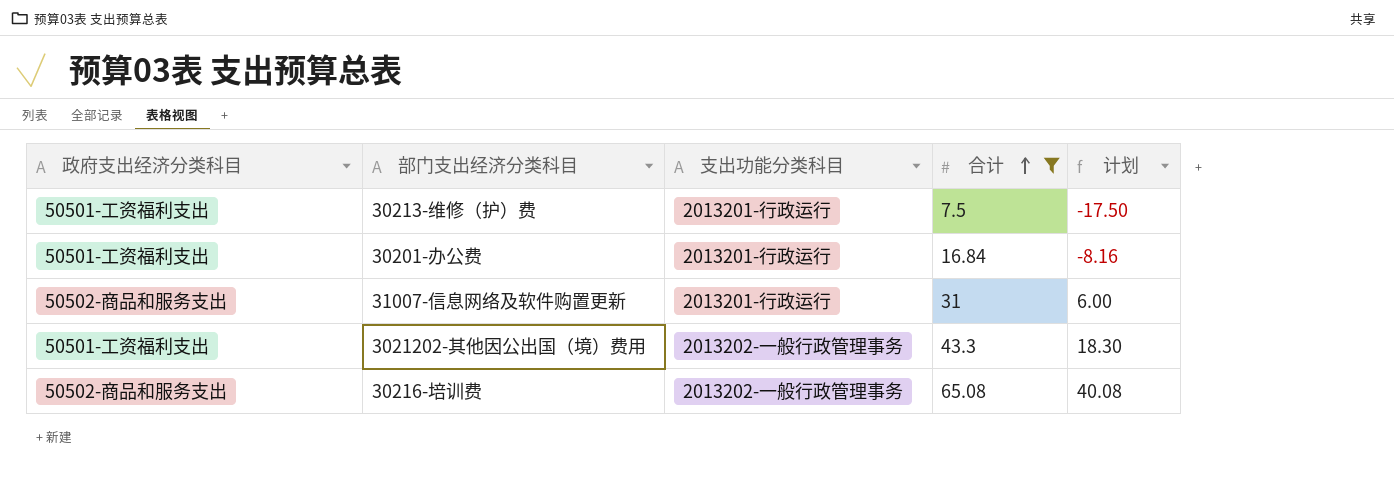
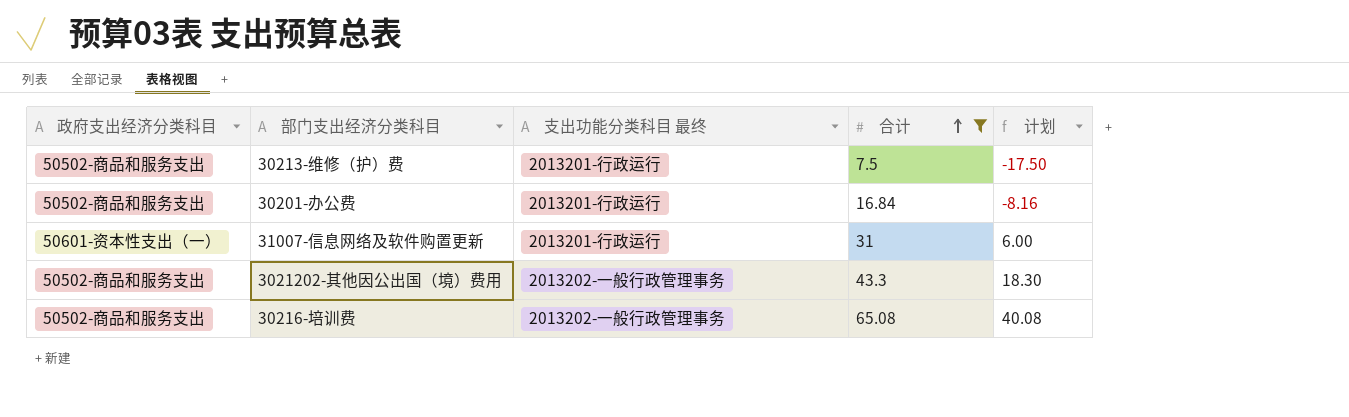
column name: 支出功能分类科目 -> 支出功能分类科目 最终
30213-维修（护）费 | 政府支出经济分类科目: 50501-工资福利支出 -> 50502-商品和服务支出
30201-办公费 | 政府支出经济分类科目: 50501-工资福利支出 -> 50502-商品和服务支出
31007-信息网络及软件购置更新 | 政府支出经济分类科目: 50502-商品和服务支出 -> 50601-资本性支出（一）
3021202-其他因公出国（境）费用 | 政府支出经济分类科目: 50501-工资福利支出 -> 50502-商品和服务支出

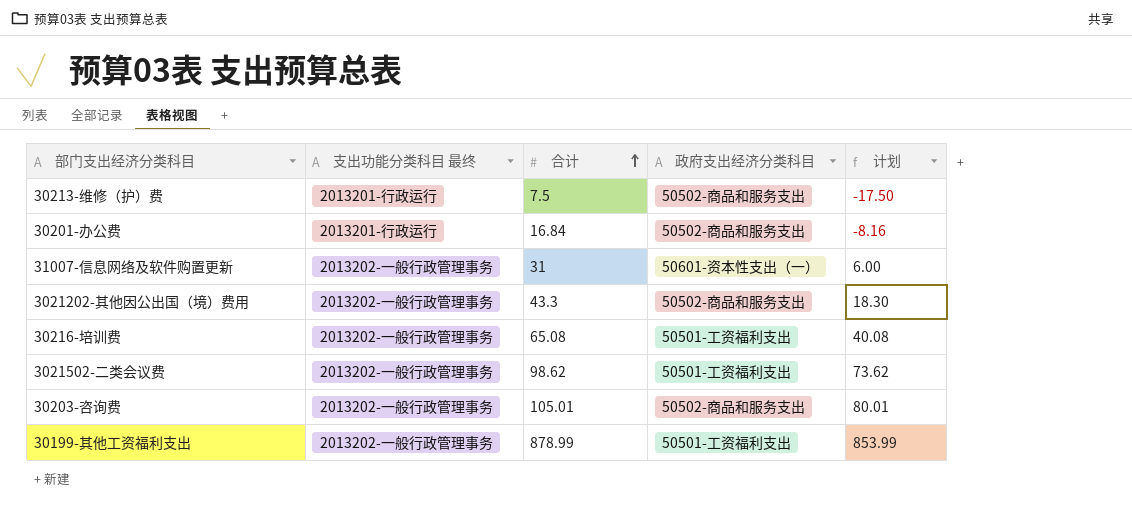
filter: 合计 <= 65.08 -> none
column 政府支出经济分类科目 | position: 1 -> 4
31007-信息网络及软件购置更新 | 支出功能分类科目 最终: 2013201-行政运行 -> 2013202-一般行政管理事务
30216-培训费 | 政府支出经济分类科目: 50502-商品和服务支出 -> 50501-工资福利支出

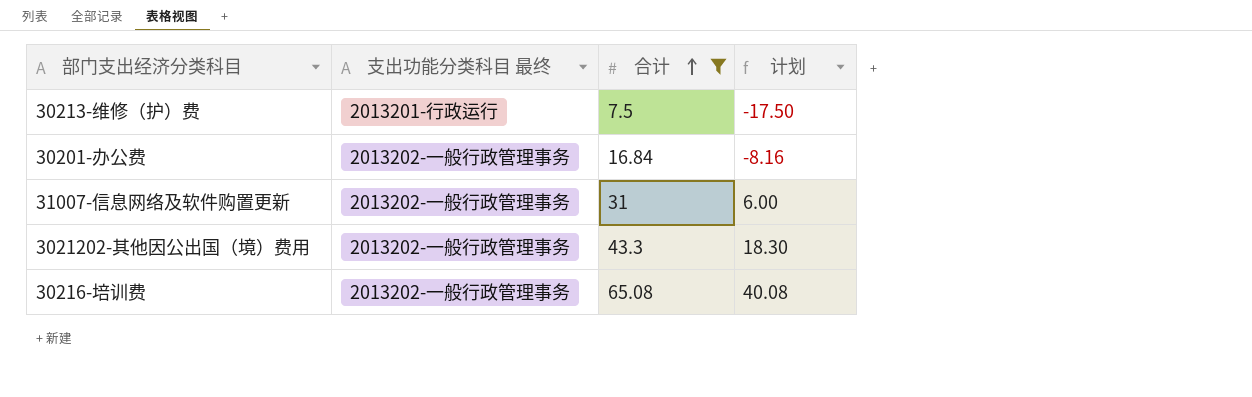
filter: none -> 合计 <= 65.08
column 政府支出经济分类科目 | position: 4 -> none
30201-办公费 | 支出功能分类科目 最终: 2013201-行政运行 -> 2013202-一般行政管理事务

